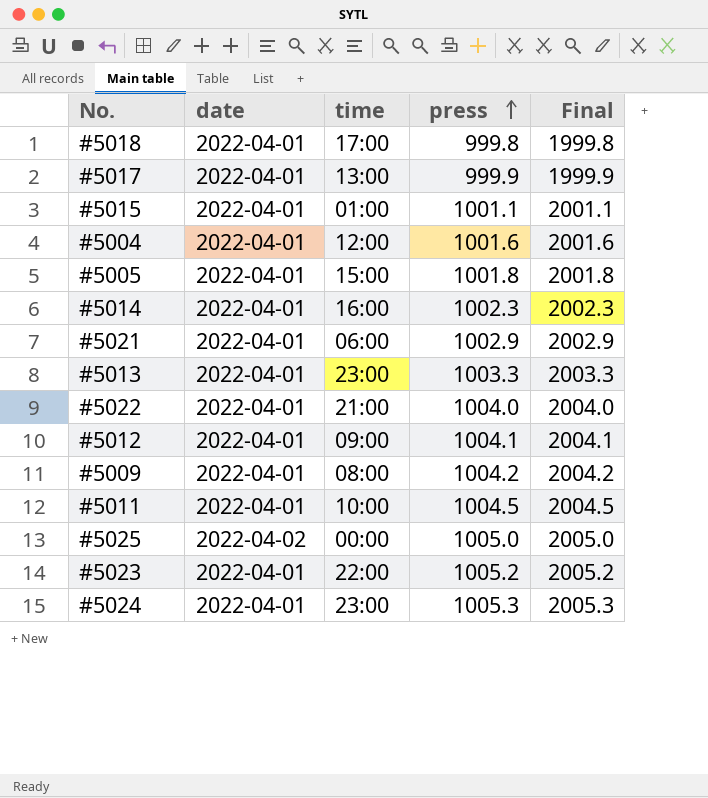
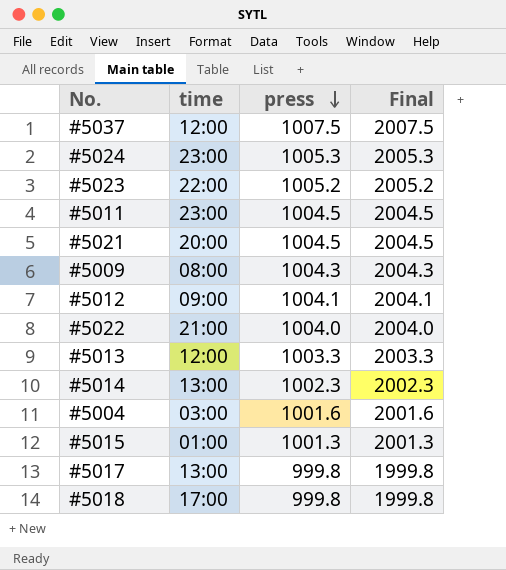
row order: press ascending -> press descending
column date | position: 2 -> none
row #5005: 2022-04-01 | 15:00 | 1001.8 | 2001.8 -> none
row #5025: 2022-04-02 | 00:00 | 1005.0 | 2005.0 -> none
row #5037: none -> 12:00 | 1007.5 | 2007.5
#5011 | time: 10:00 -> 23:00
#5021 | time: 06:00 -> 20:00
#5021 | press: 1002.9 -> 1004.5
#5021 | Final: 2002.9 -> 2004.5
#5009 | press: 1004.2 -> 1004.3
#5009 | Final: 2004.2 -> 2004.3
#5013 | time: 23:00 -> 12:00
#5014 | time: 16:00 -> 13:00
#5004 | time: 12:00 -> 03:00
#5015 | press: 1001.1 -> 1001.3
#5015 | Final: 2001.1 -> 2001.3
#5017 | press: 999.9 -> 999.8
#5017 | Final: 1999.9 -> 1999.8

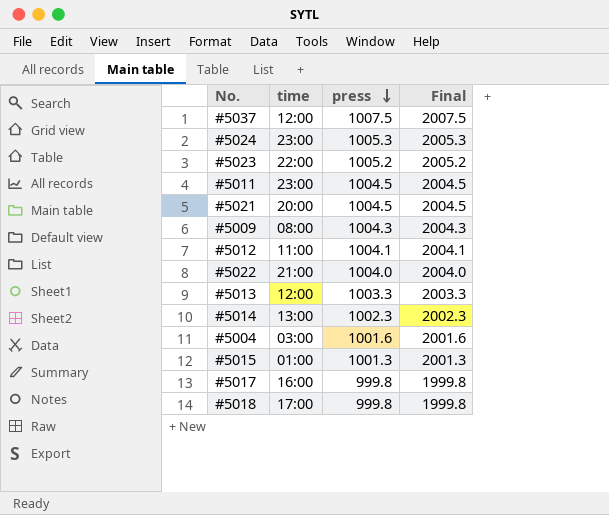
#5012 | time: 09:00 -> 11:00
#5017 | time: 13:00 -> 16:00

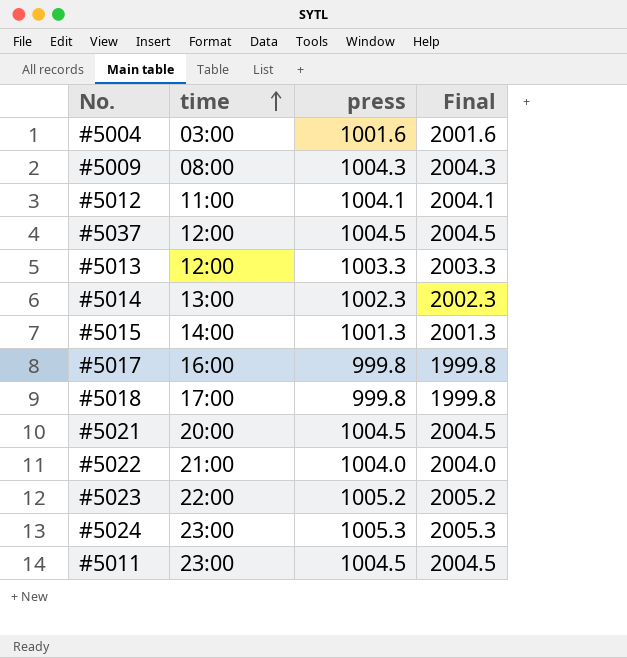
row order: press descending -> time ascending
#5037 | press: 1007.5 -> 1004.5
#5037 | Final: 2007.5 -> 2004.5
#5015 | time: 01:00 -> 14:00

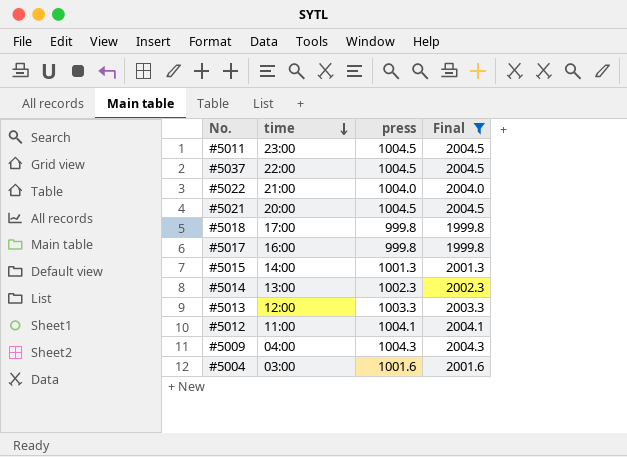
filter: none -> Final <= 2004.5
row order: time ascending -> time descending
#5037 | time: 12:00 -> 22:00
#5009 | time: 08:00 -> 04:00

